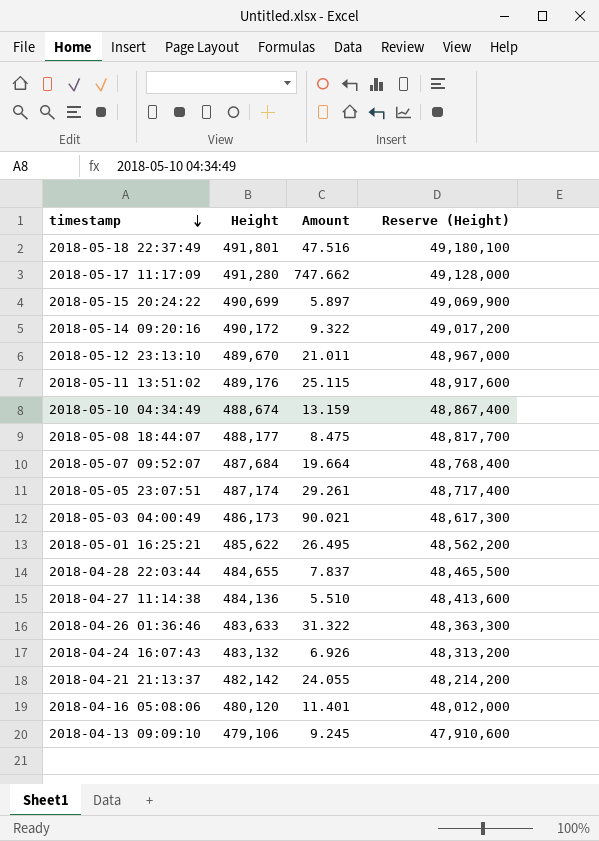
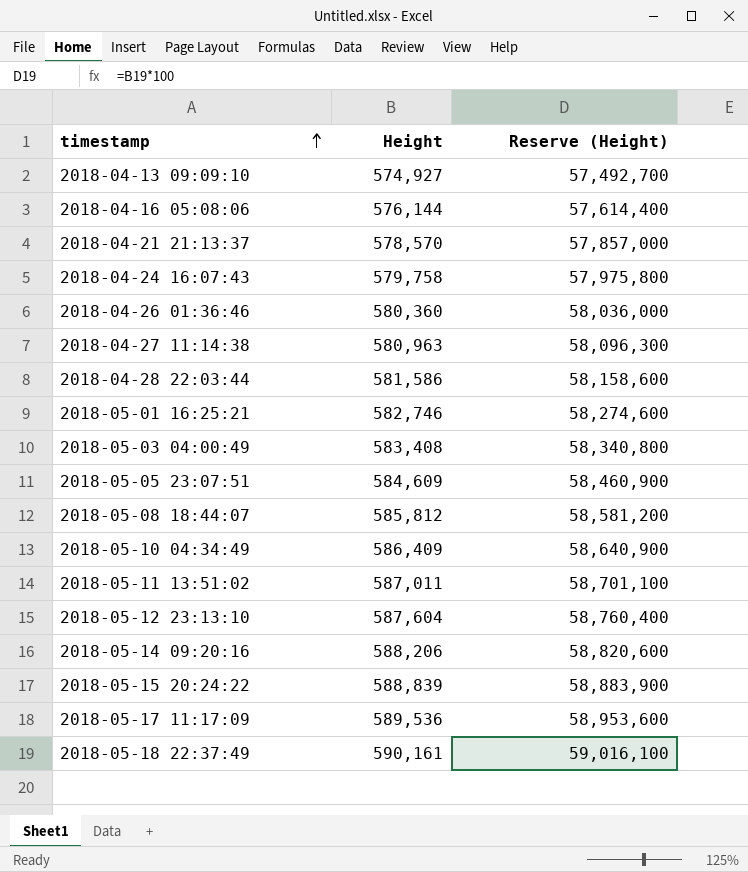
row order: timestamp descending -> timestamp ascending
column Amount | position: 3 -> none
row 2018-05-07 09:52:07: 487,684 | 19.664 | 48,768,400 -> none
2018-04-13 09:09:10 | Height: 479,106 -> 574,927
2018-04-13 09:09:10 | Reserve (Height): 47,910,600 -> 57,492,700
2018-04-16 05:08:06 | Height: 480,120 -> 576,144
2018-04-16 05:08:06 | Reserve (Height): 48,012,000 -> 57,614,400
2018-04-21 21:13:37 | Height: 482,142 -> 578,570
2018-04-21 21:13:37 | Reserve (Height): 48,214,200 -> 57,857,000
2018-04-24 16:07:43 | Height: 483,132 -> 579,758
2018-04-24 16:07:43 | Reserve (Height): 48,313,200 -> 57,975,800
2018-04-26 01:36:46 | Height: 483,633 -> 580,360
2018-04-26 01:36:46 | Reserve (Height): 48,363,300 -> 58,036,000
2018-04-27 11:14:38 | Height: 484,136 -> 580,963
2018-04-27 11:14:38 | Reserve (Height): 48,413,600 -> 58,096,300
2018-04-28 22:03:44 | Height: 484,655 -> 581,586
2018-04-28 22:03:44 | Reserve (Height): 48,465,500 -> 58,158,600
2018-05-01 16:25:21 | Height: 485,622 -> 582,746
2018-05-01 16:25:21 | Reserve (Height): 48,562,200 -> 58,274,600
2018-05-03 04:00:49 | Height: 486,173 -> 583,408
2018-05-03 04:00:49 | Reserve (Height): 48,617,300 -> 58,340,800
2018-05-05 23:07:51 | Height: 487,174 -> 584,609
2018-05-05 23:07:51 | Reserve (Height): 48,717,400 -> 58,460,900
2018-05-08 18:44:07 | Height: 488,177 -> 585,812
2018-05-08 18:44:07 | Reserve (Height): 48,817,700 -> 58,581,200
2018-05-10 04:34:49 | Height: 488,674 -> 586,409
2018-05-10 04:34:49 | Reserve (Height): 48,867,400 -> 58,640,900
2018-05-11 13:51:02 | Height: 489,176 -> 587,011
2018-05-11 13:51:02 | Reserve (Height): 48,917,600 -> 58,701,100
2018-05-12 23:13:10 | Height: 489,670 -> 587,604
2018-05-12 23:13:10 | Reserve (Height): 48,967,000 -> 58,760,400
2018-05-14 09:20:16 | Height: 490,172 -> 588,206
2018-05-14 09:20:16 | Reserve (Height): 49,017,200 -> 58,820,600
2018-05-15 20:24:22 | Height: 490,699 -> 588,839
2018-05-15 20:24:22 | Reserve (Height): 49,069,900 -> 58,883,900
2018-05-17 11:17:09 | Height: 491,280 -> 589,536
2018-05-17 11:17:09 | Reserve (Height): 49,128,000 -> 58,953,600
2018-05-18 22:37:49 | Height: 491,801 -> 590,161
2018-05-18 22:37:49 | Reserve (Height): 49,180,100 -> 59,016,100

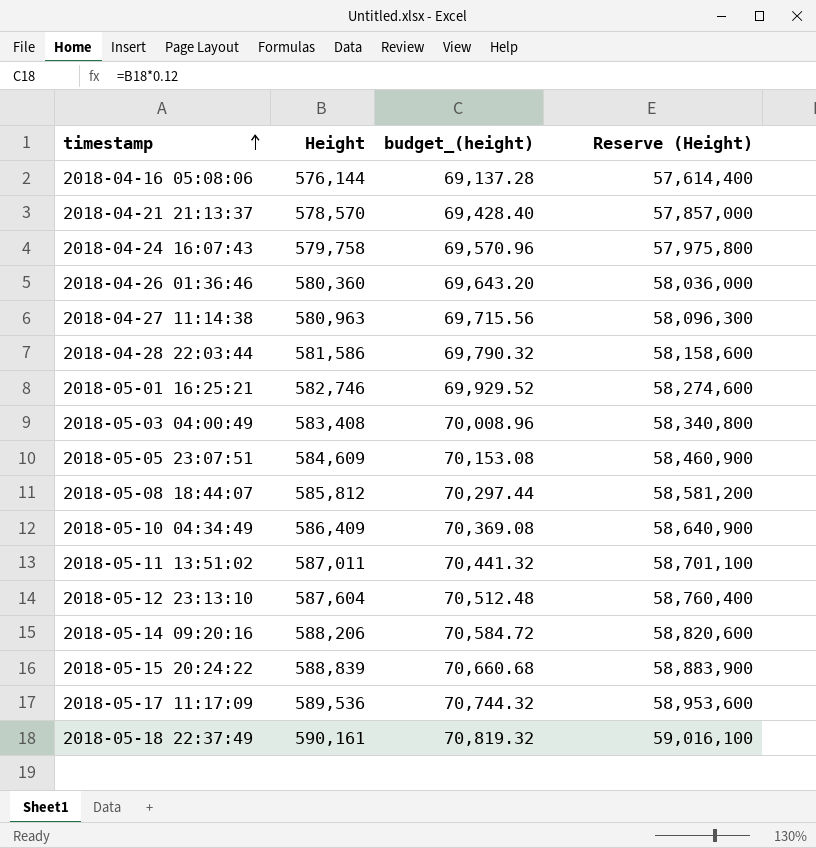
column budget_(height) | formula: none -> [Height] * 0.12
row 2018-04-13 09:09:10: 574,927 | 57,492,700 -> none

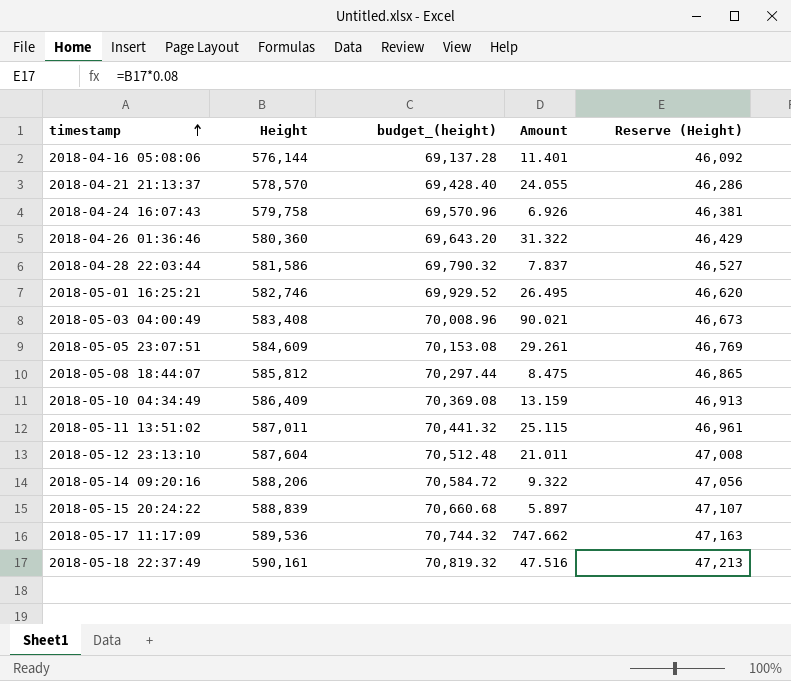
column Amount | position: none -> 4
column Reserve (Height) | formula: [Height] * 100 -> [Height] * 0.08
row 2018-04-27 11:14:38: 580,963 | 69,715.56 | 58,096,300 -> none

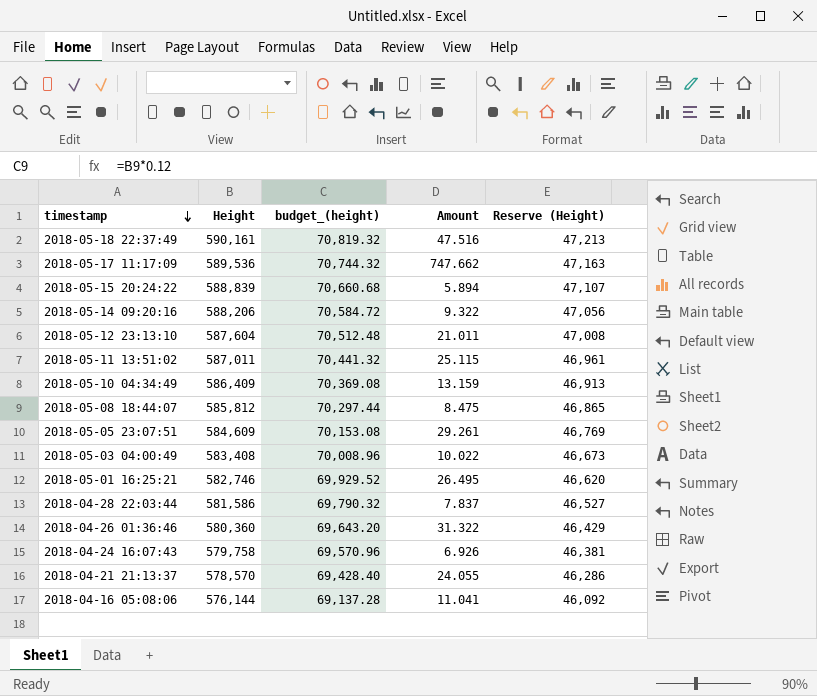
row order: timestamp ascending -> timestamp descending
2018-05-15 20:24:22 | Amount: 5.897 -> 5.894
2018-05-03 04:00:49 | Amount: 90.021 -> 10.022
2018-04-16 05:08:06 | Amount: 11.401 -> 11.041

